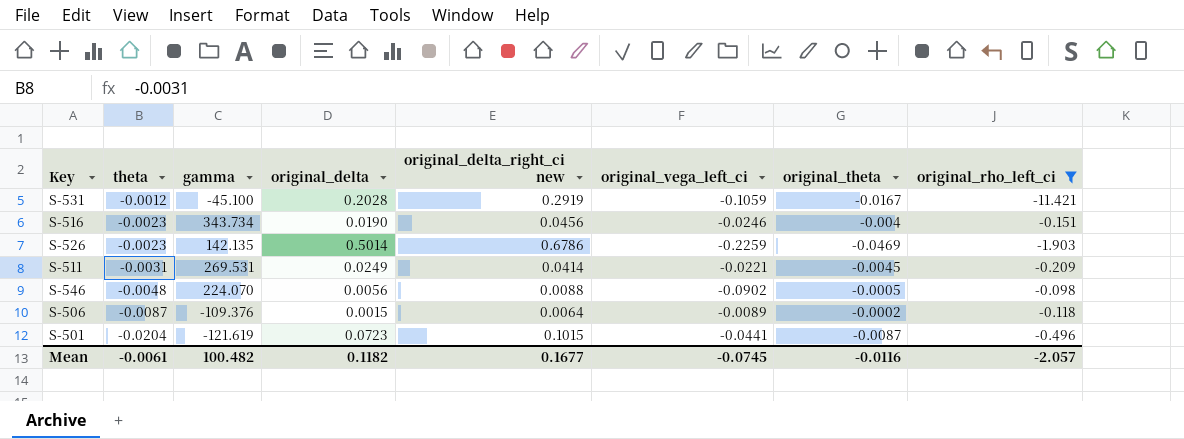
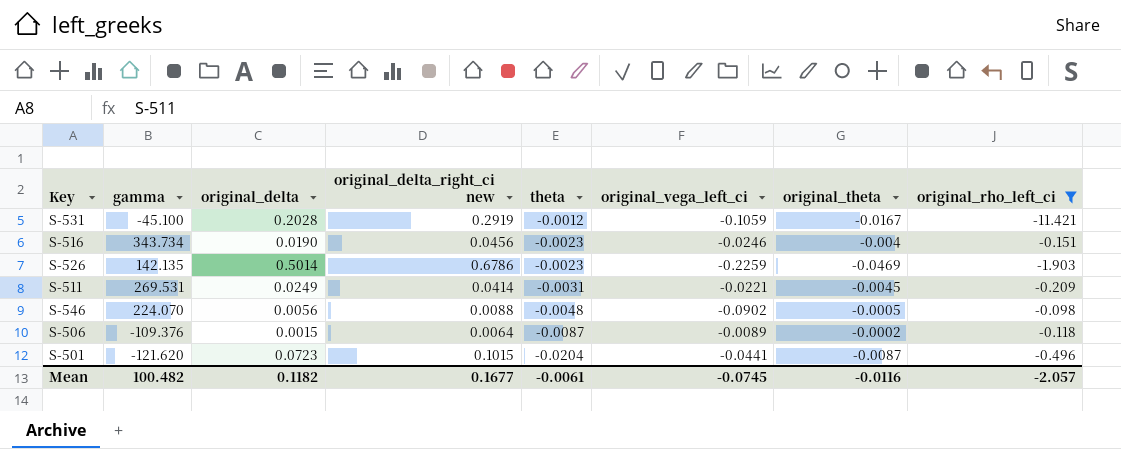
column theta | position: 2 -> 5
S-501 | gamma: -121.619 -> -121.620

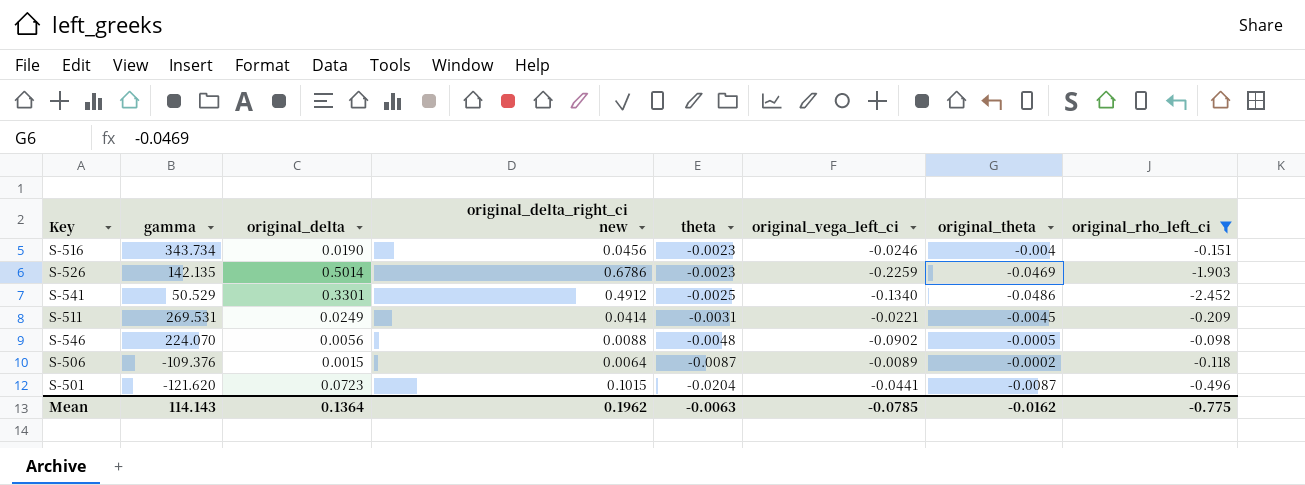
row S-531: -45.100 | 0.2028 | 0.2919 | -0.0012 | -0.1059 | -0.0167 | -11.421 -> none
row S-541: none -> 50.529 | 0.3301 | 0.4912 | -0.0025 | -0.1340 | -0.0486 | -2.452
Mean | gamma: 100.482 -> 114.143
Mean | original_delta: 0.1182 -> 0.1364
Mean | original_delta_right_ci new: 0.1677 -> 0.1962
Mean | theta: -0.0061 -> -0.0063
Mean | original_vega_left_ci: -0.0745 -> -0.0785
Mean | original_theta: -0.0116 -> -0.0162
Mean | original_rho_left_ci: -2.057 -> -0.775

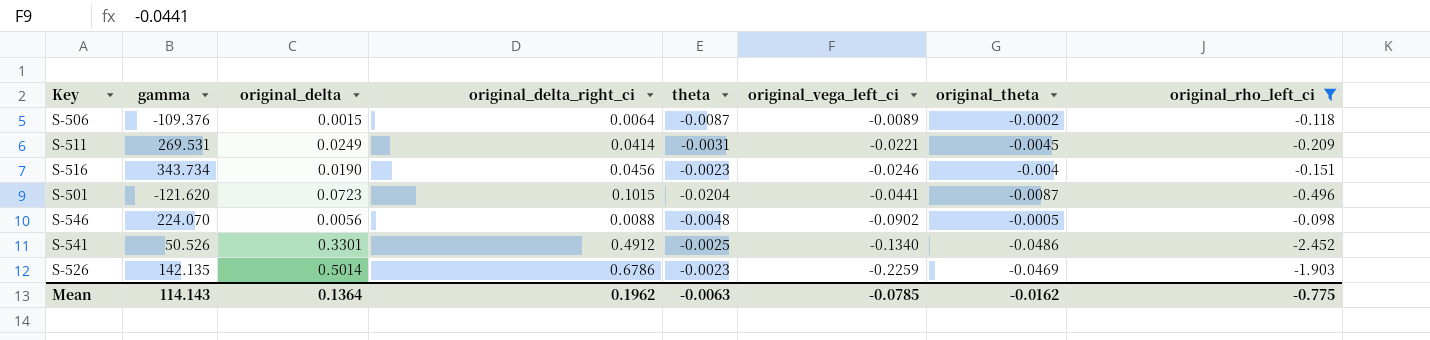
row order: theta descending -> original_vega_left_ci descending
column name: original_delta_right_ci new -> original_delta_right_ci
S-541 | gamma: 50.529 -> 50.526

